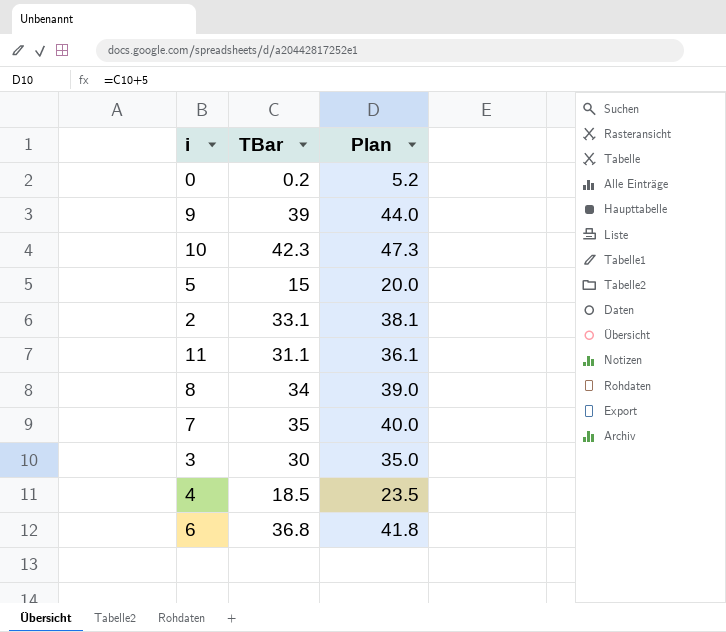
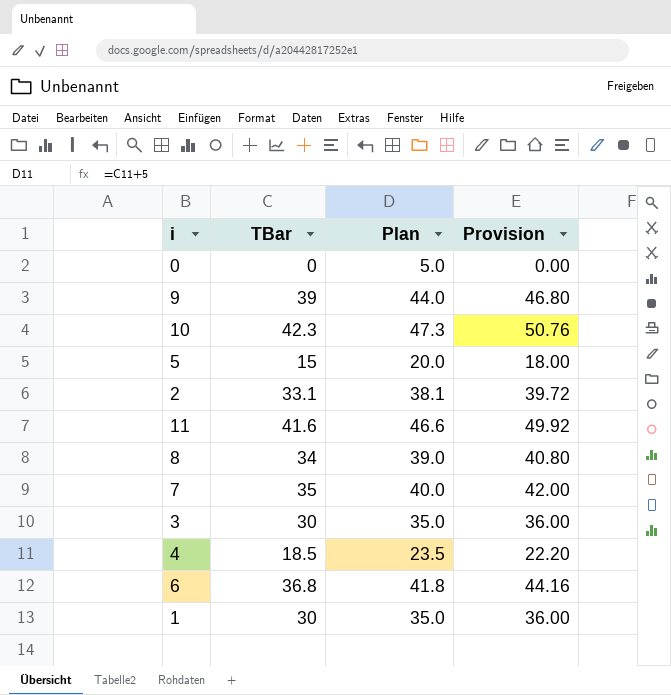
column Provision | formula: none -> [TBar] * 1.2
0 | TBar: 0.2 -> 0
0 | Plan: 5.2 -> 5.0
11 | TBar: 31.1 -> 41.6
11 | Plan: 36.1 -> 46.6
row 1: none -> 30 | 35.0 | 36.00

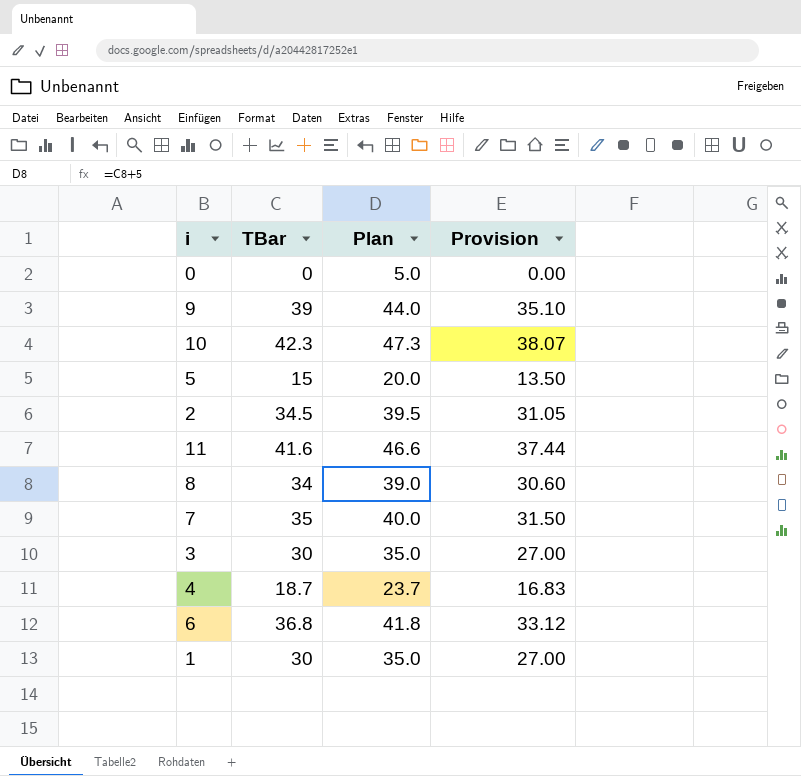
column Provision | formula: [TBar] * 1.2 -> [TBar] * 0.9
2 | TBar: 33.1 -> 34.5
2 | Plan: 38.1 -> 39.5
4 | TBar: 18.5 -> 18.7
4 | Plan: 23.5 -> 23.7

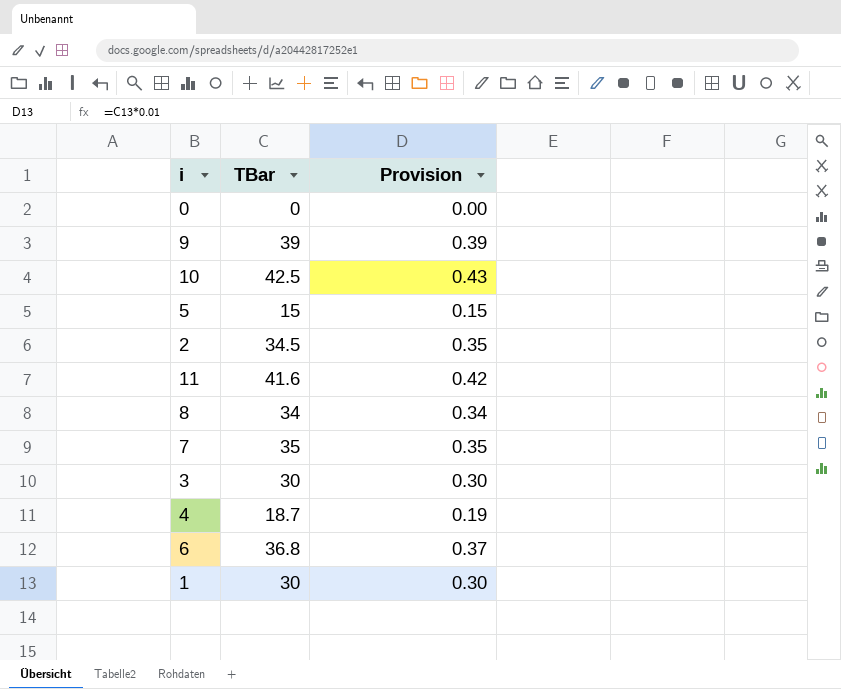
column Plan | formula: [TBar] + 5 -> none
column Provision | formula: [TBar] * 0.9 -> [TBar] * 0.01
10 | TBar: 42.3 -> 42.5

